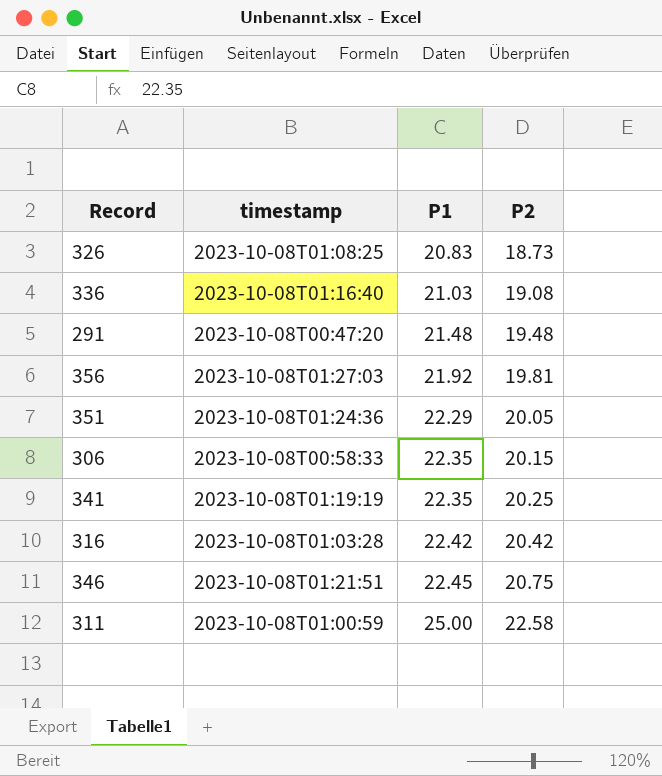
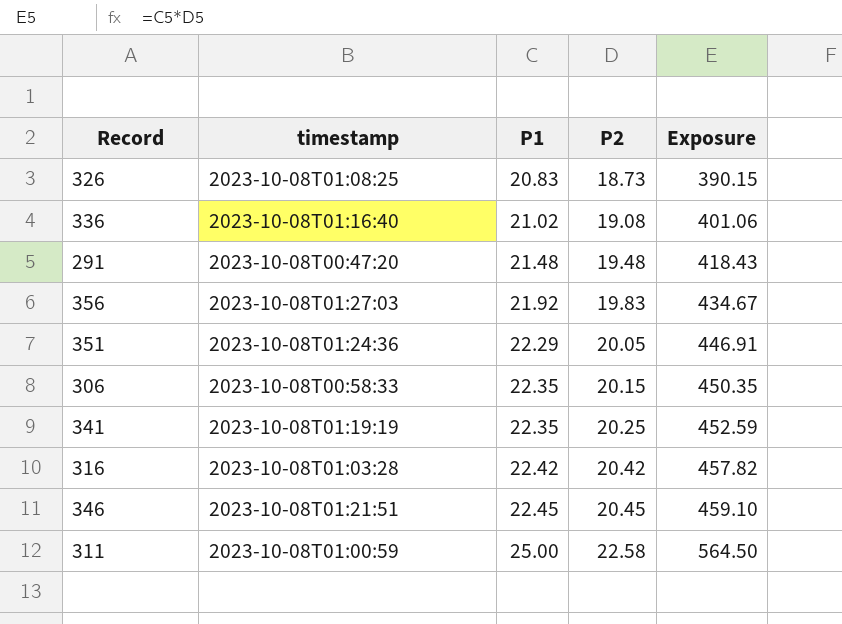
column Exposure | formula: none -> [P1] * [P2]
336 | P1: 21.03 -> 21.02
356 | P2: 19.81 -> 19.83
346 | P2: 20.75 -> 20.45

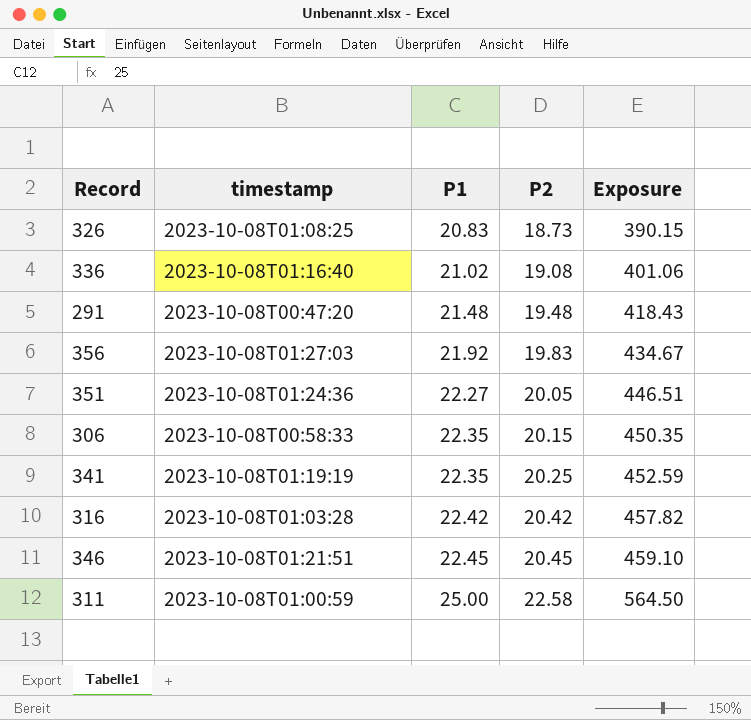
351 | P1: 22.29 -> 22.27
351 | Exposure: 446.91 -> 446.51

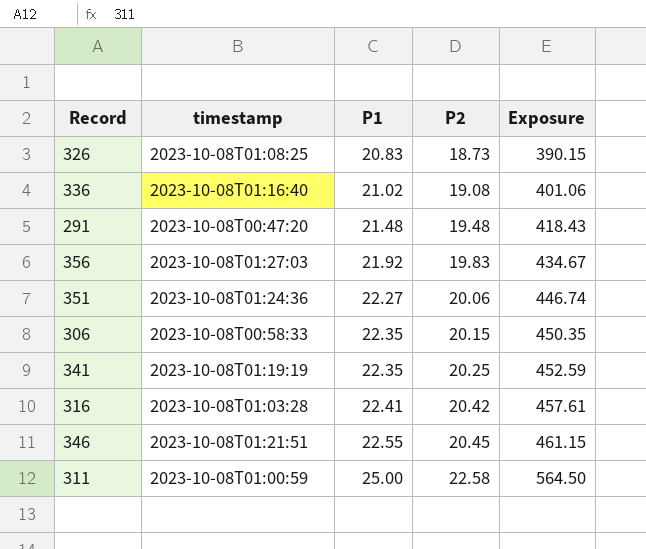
351 | P2: 20.05 -> 20.06
351 | Exposure: 446.51 -> 446.74
316 | P1: 22.42 -> 22.41
316 | Exposure: 457.82 -> 457.61
346 | P1: 22.45 -> 22.55
346 | Exposure: 459.10 -> 461.15

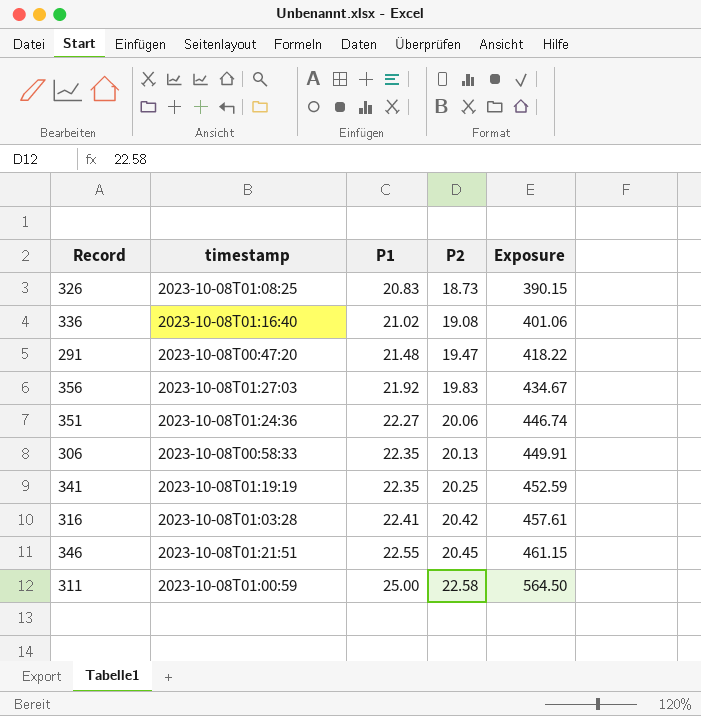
291 | P2: 19.48 -> 19.47
291 | Exposure: 418.43 -> 418.22
306 | P2: 20.15 -> 20.13
306 | Exposure: 450.35 -> 449.91

